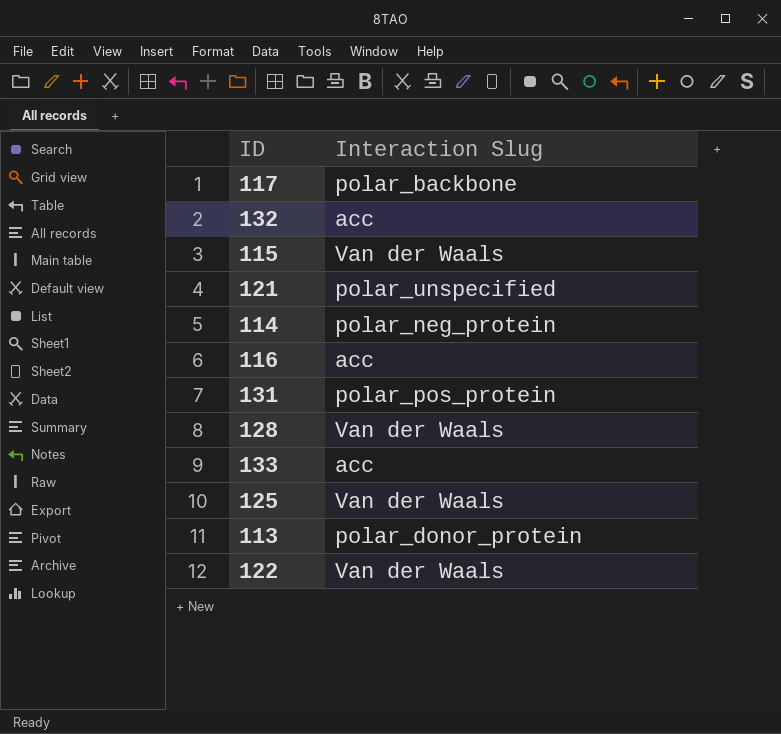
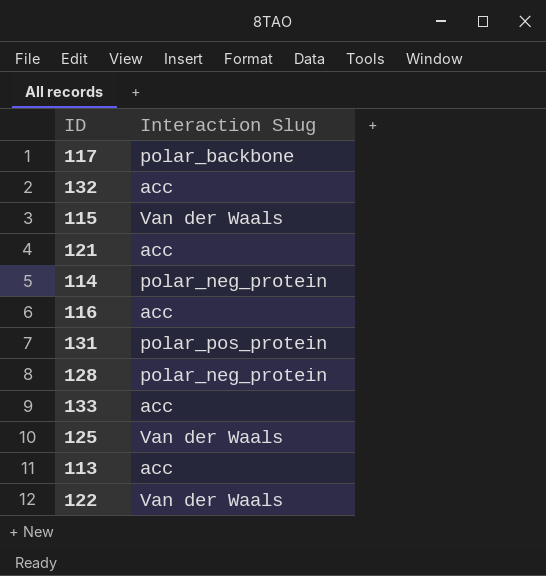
121 | Interaction Slug: polar_unspecified -> acc
128 | Interaction Slug: Van der Waals -> polar_neg_protein
113 | Interaction Slug: polar_donor_protein -> acc

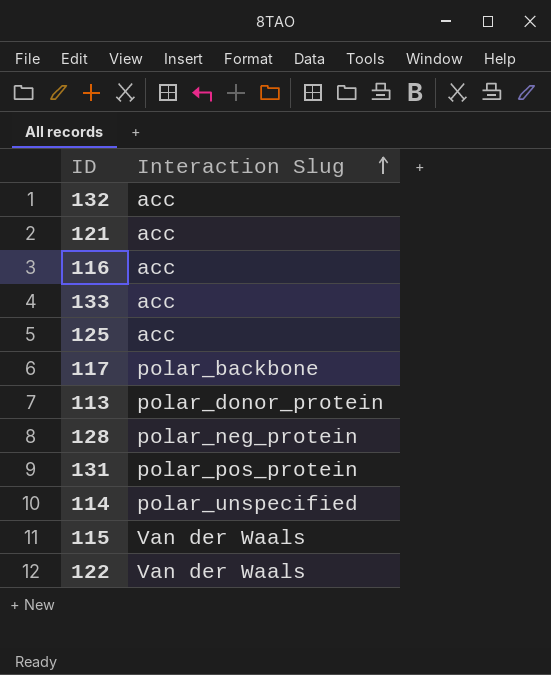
row order: none -> Interaction Slug ascending
125 | Interaction Slug: Van der Waals -> acc
113 | Interaction Slug: acc -> polar_donor_protein
114 | Interaction Slug: polar_neg_protein -> polar_unspecified

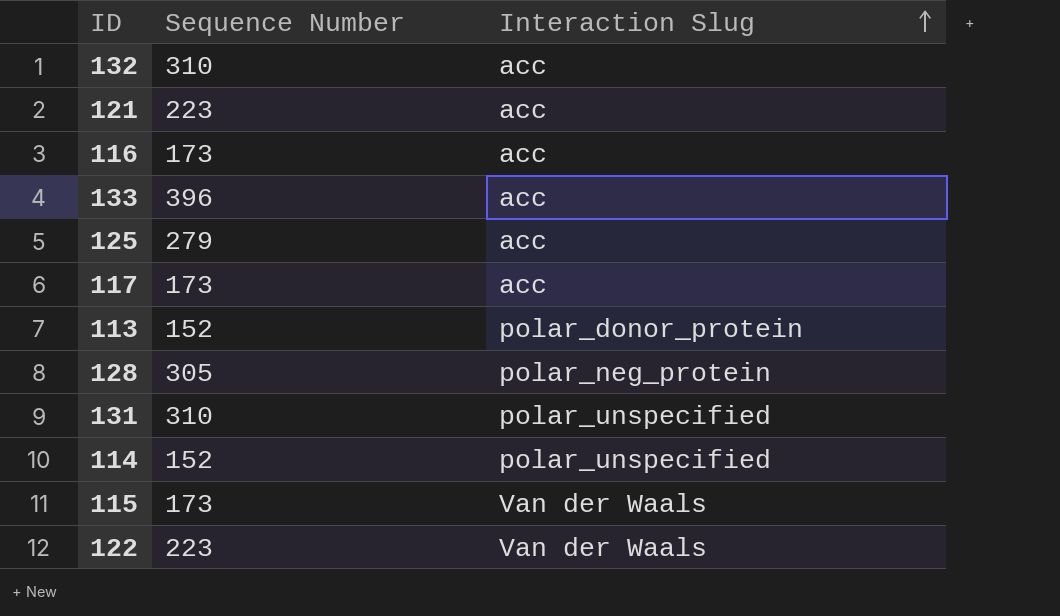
column Sequence Number | position: none -> 2
117 | Interaction Slug: polar_backbone -> acc
131 | Interaction Slug: polar_pos_protein -> polar_unspecified

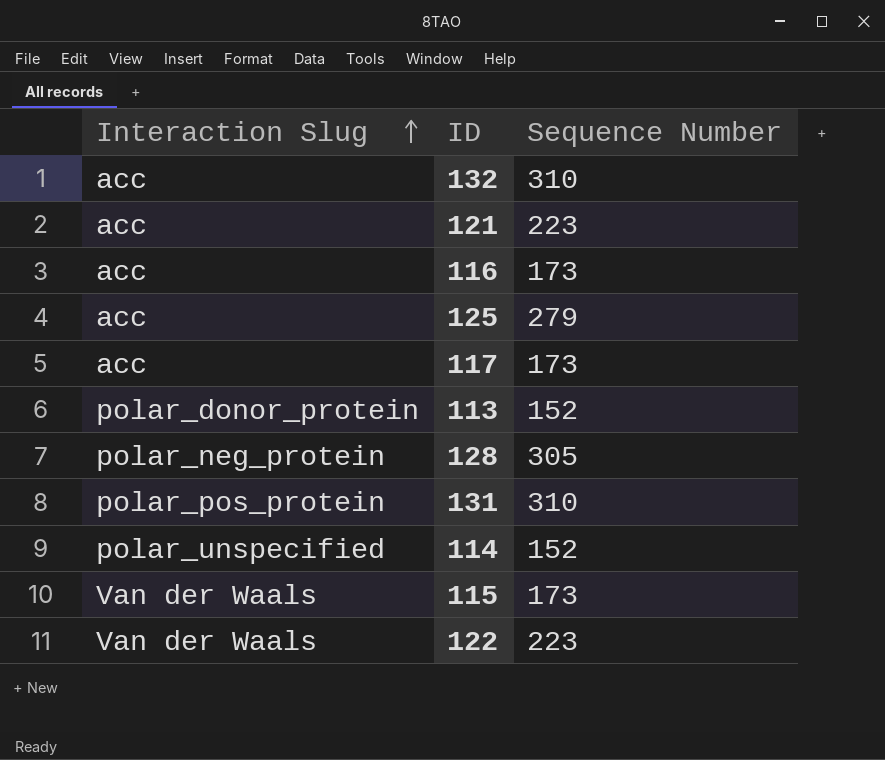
column Interaction Slug | position: 3 -> 1
row 133: 396 | acc -> none
131 | Interaction Slug: polar_unspecified -> polar_pos_protein

